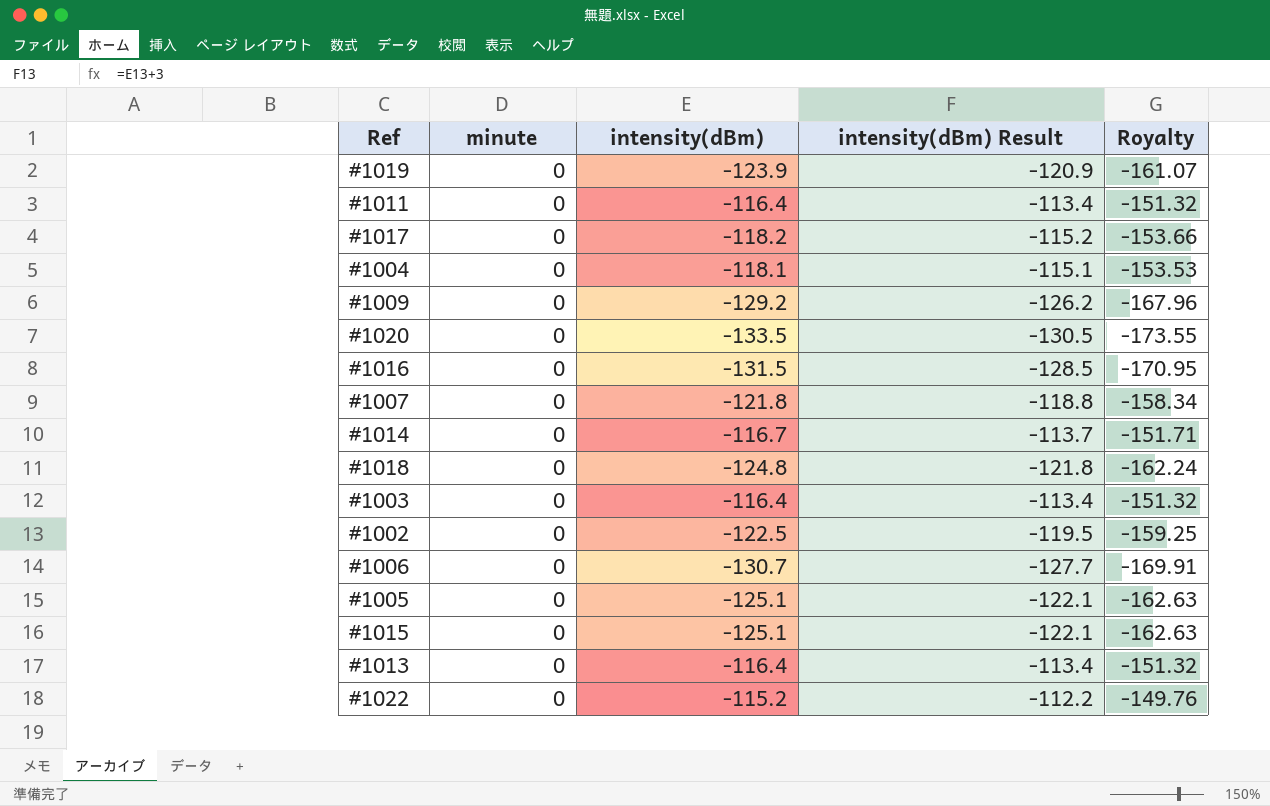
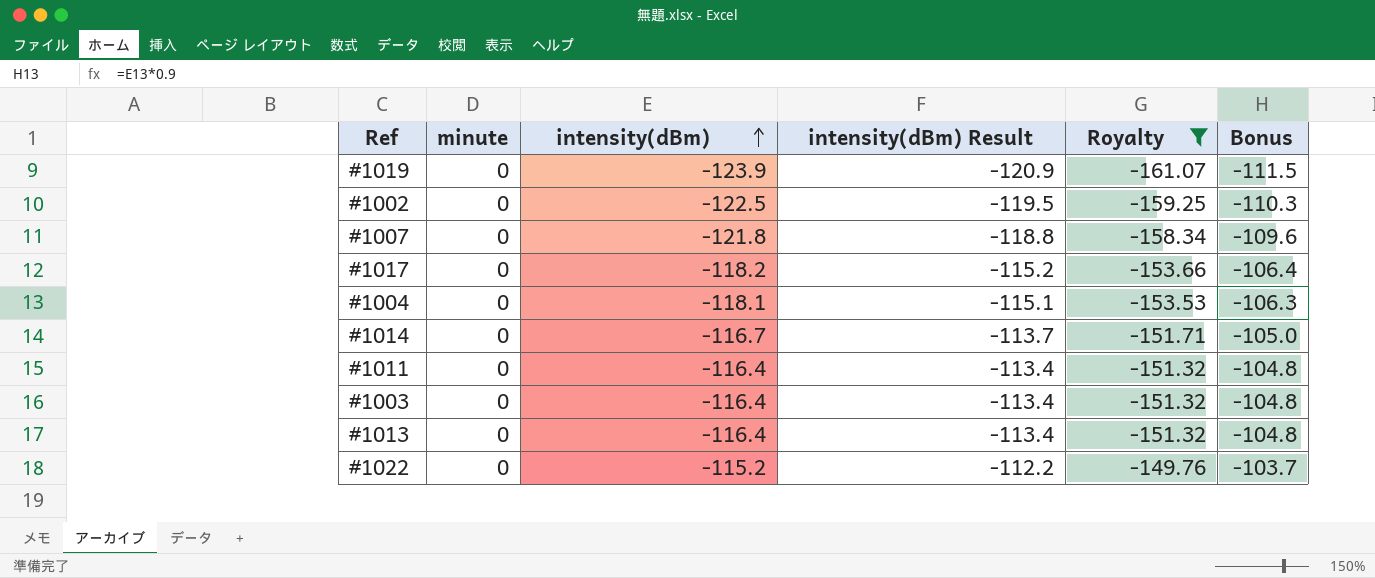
filter: none -> Royalty >= -161.07
row order: none -> intensity(dBm) ascending
column Bonus | formula: none -> [intensity(dBm)] * 0.9

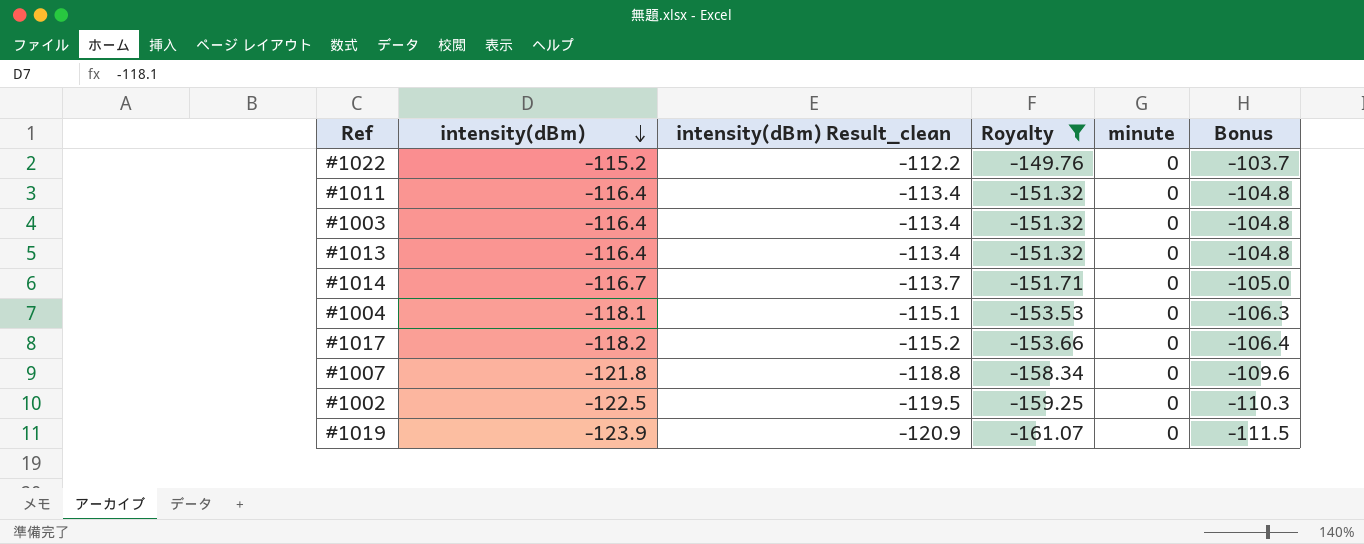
row order: intensity(dBm) ascending -> intensity(dBm) descending
column name: intensity(dBm) Result -> intensity(dBm) Result_clean
column minute | position: 2 -> 5

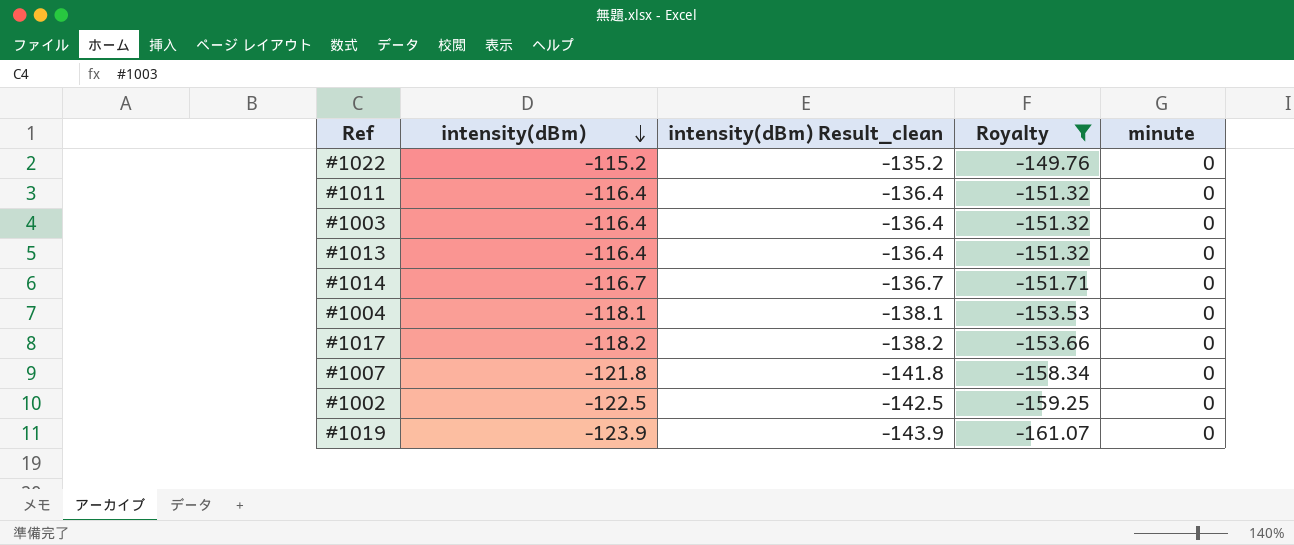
column Bonus | formula: [intensity(dBm)] * 0.9 -> none
column intensity(dBm) Result_clean | formula: [intensity(dBm)] + 3 -> [intensity(dBm)] - 20

